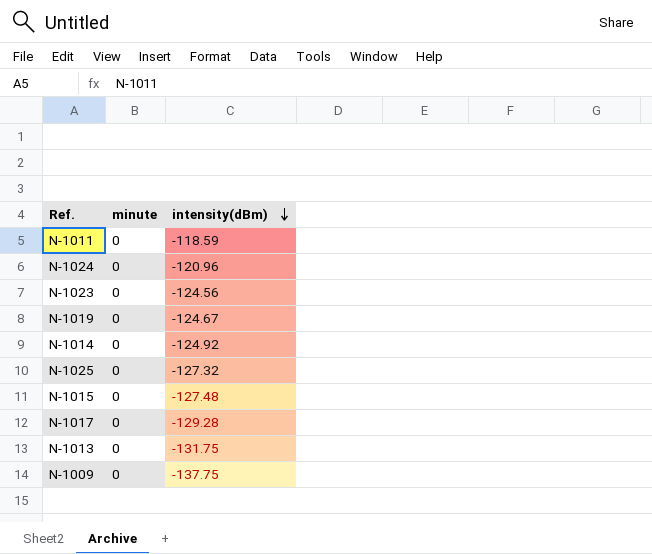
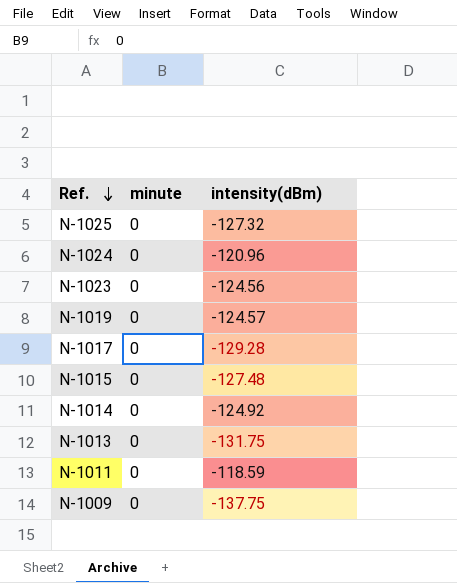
row order: intensity(dBm) descending -> Ref. descending
N-1019 | intensity(dBm): -124.67 -> -124.57

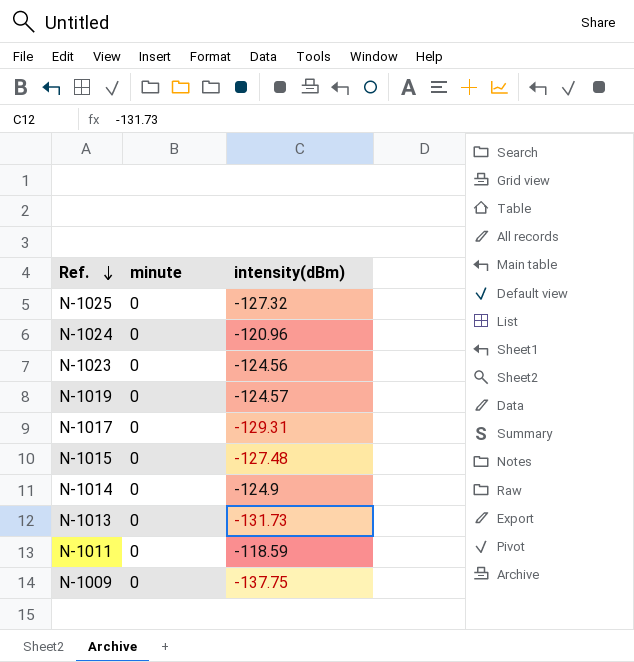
N-1017 | intensity(dBm): -129.28 -> -129.31
N-1014 | intensity(dBm): -124.92 -> -124.9
N-1013 | intensity(dBm): -131.75 -> -131.73

